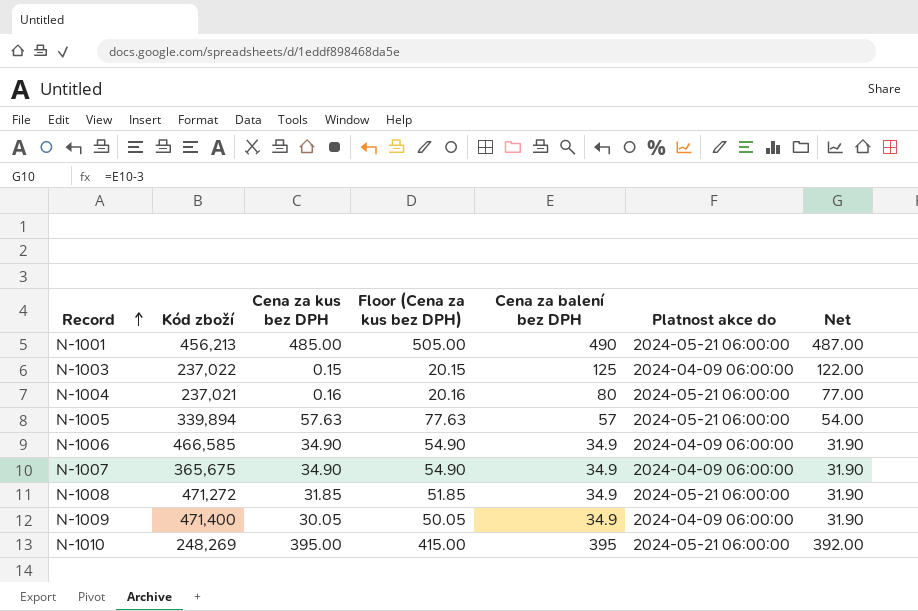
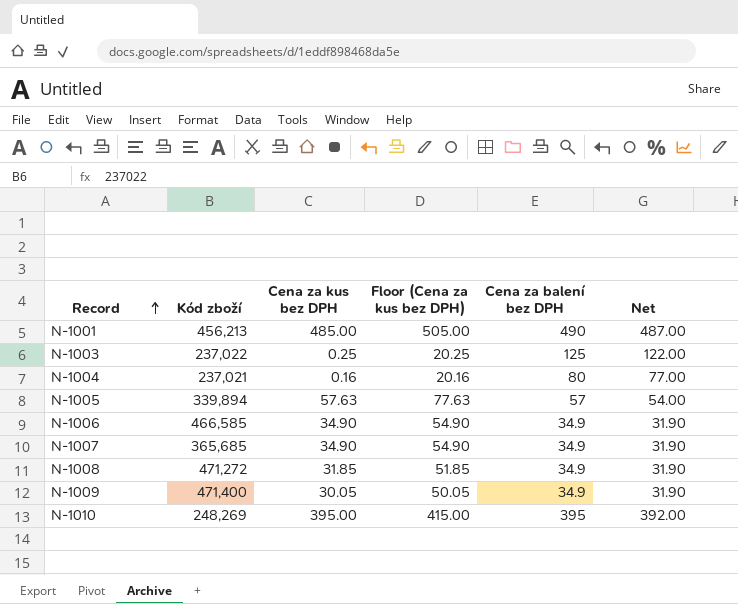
column Platnost akce do | position: 6 -> none
N-1003 | Cena za kus bez DPH: 0.15 -> 0.25
N-1003 | Floor (Cena za kus bez DPH): 20.15 -> 20.25
N-1007 | Kód zboží: 365,675 -> 365,685

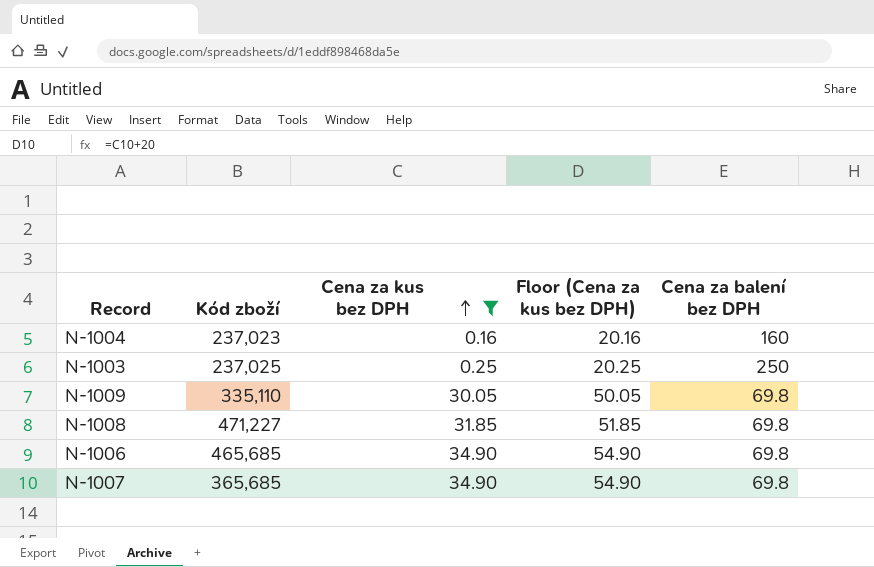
filter: none -> Cena za kus bez DPH <= 34.90
row order: Record ascending -> Cena za kus bez DPH ascending
column Net | formula: [Cena za balení bez DPH] - 3 -> none
N-1004 | Kód zboží: 237,021 -> 237,023
N-1004 | Cena za balení bez DPH: 80 -> 160
N-1003 | Kód zboží: 237,022 -> 237,025
N-1003 | Cena za balení bez DPH: 125 -> 250
N-1009 | Kód zboží: 471,400 -> 335,110
N-1009 | Cena za balení bez DPH: 34.9 -> 69.8
N-1008 | Kód zboží: 471,272 -> 471,227
N-1008 | Cena za balení bez DPH: 34.9 -> 69.8
N-1006 | Kód zboží: 466,585 -> 465,685
N-1006 | Cena za balení bez DPH: 34.9 -> 69.8
N-1007 | Cena za balení bez DPH: 34.9 -> 69.8

